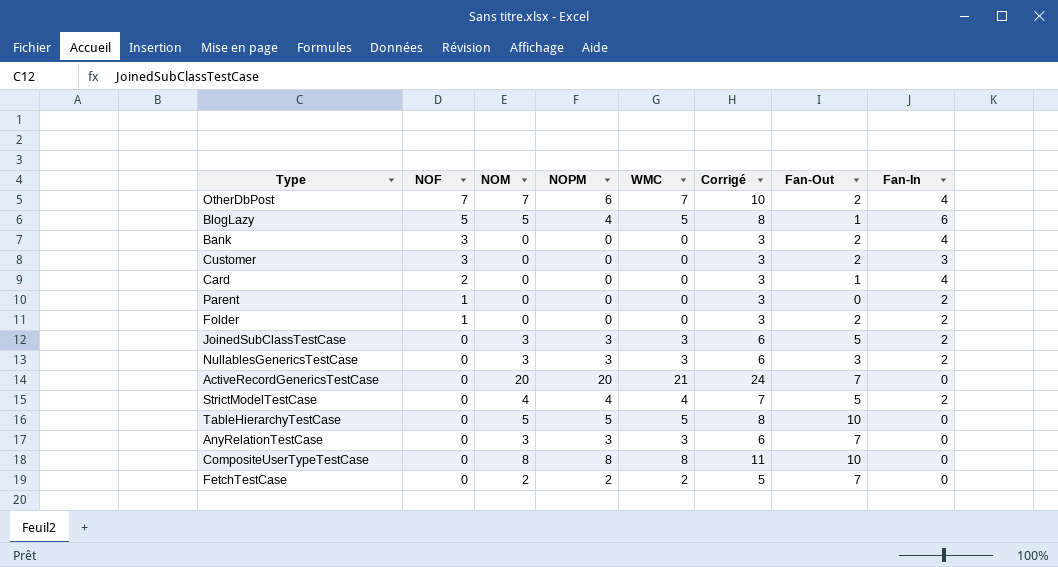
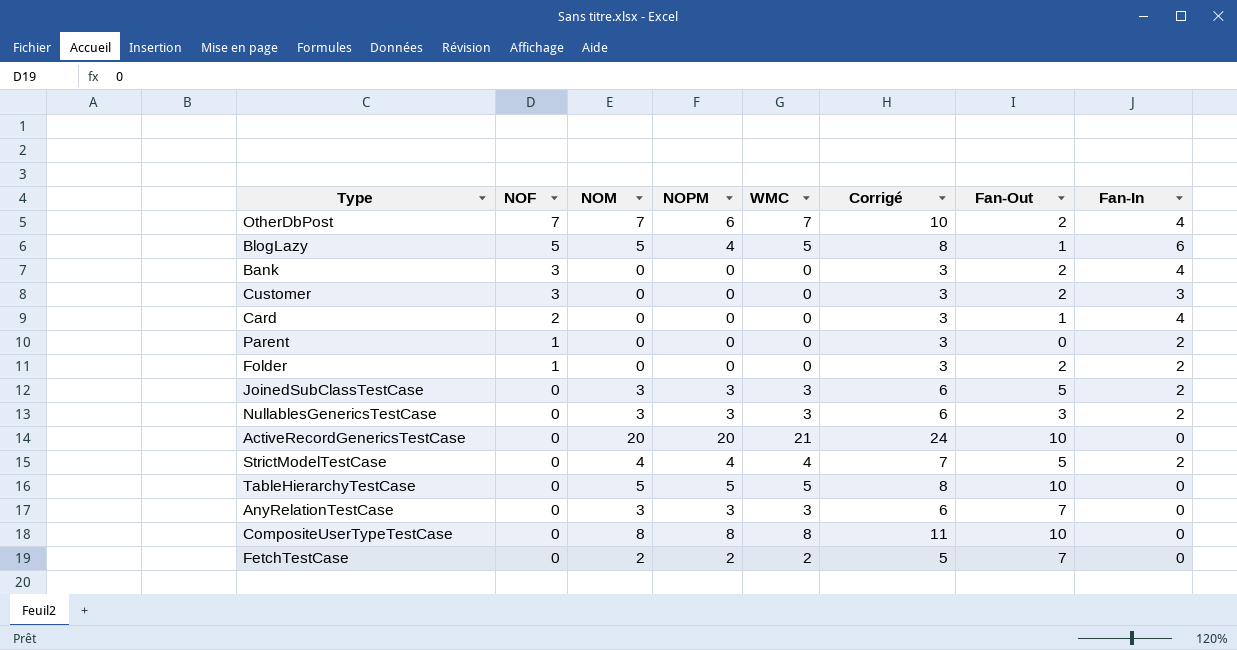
ActiveRecordGenericsTestCase | Fan-Out: 7 -> 10

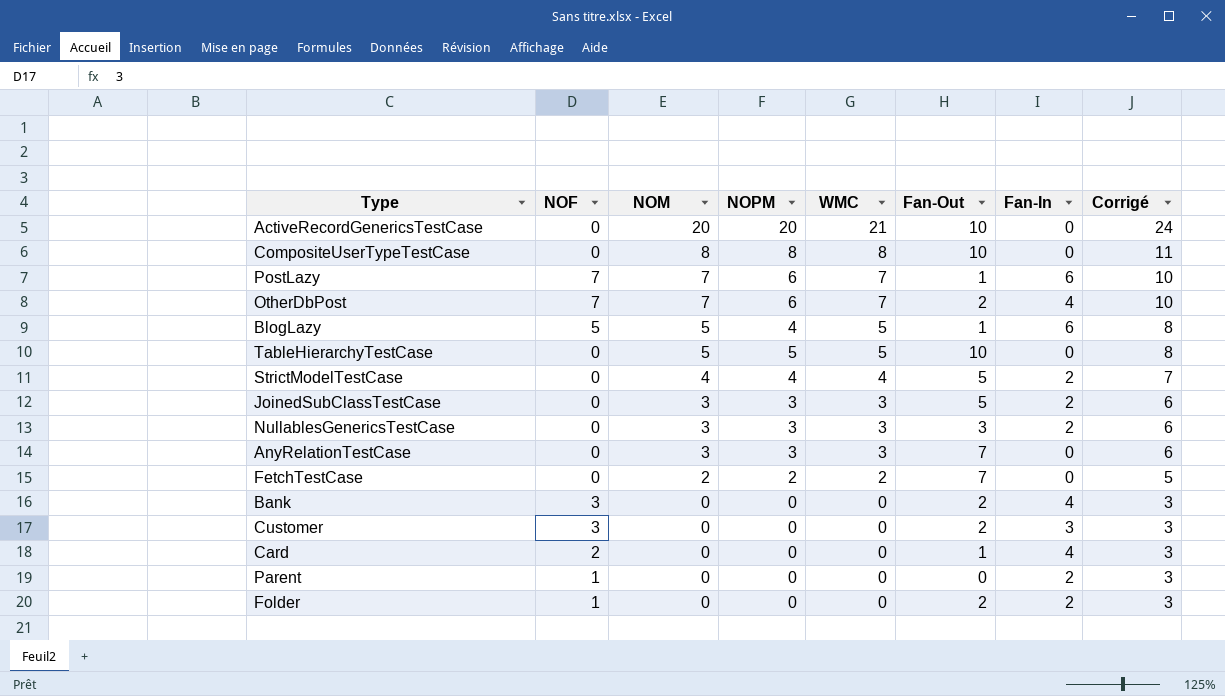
row order: NOF descending -> NOM descending
column Corrigé | position: 6 -> 8
row PostLazy: none -> 7 | 7 | 6 | 7 | 1 | 6 | 10

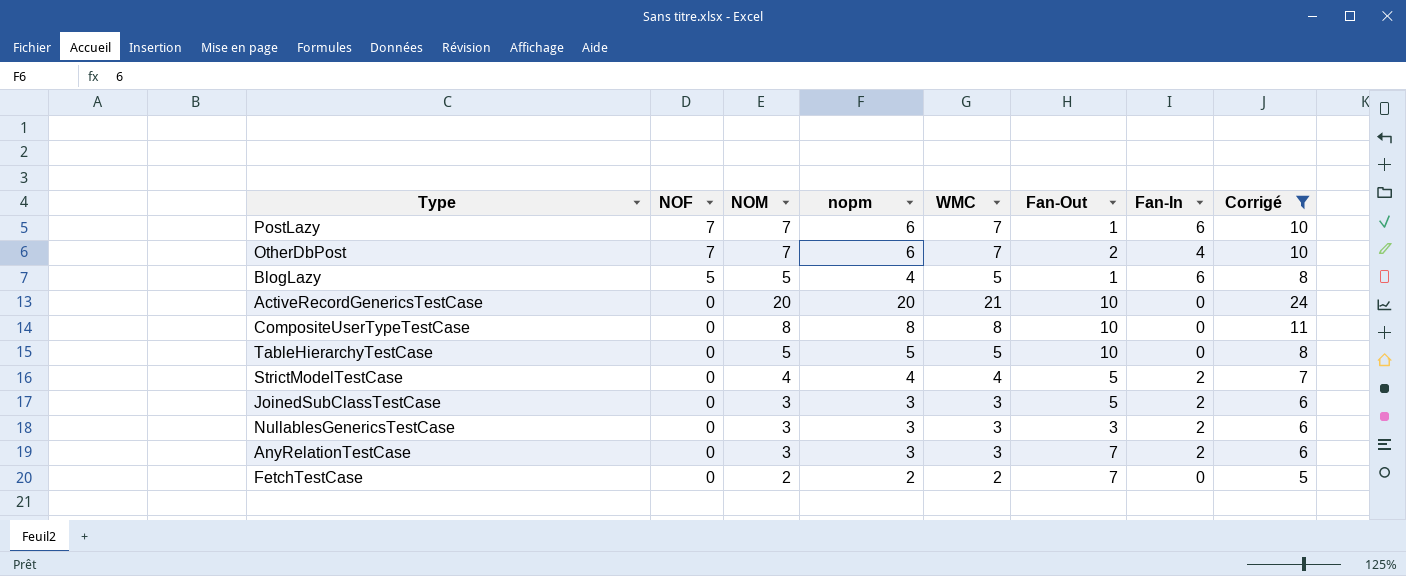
filter: none -> Corrigé != 3
row order: NOM descending -> NOF descending
column name: NOPM -> nopm
AnyRelationTestCase | Fan-In: 0 -> 2

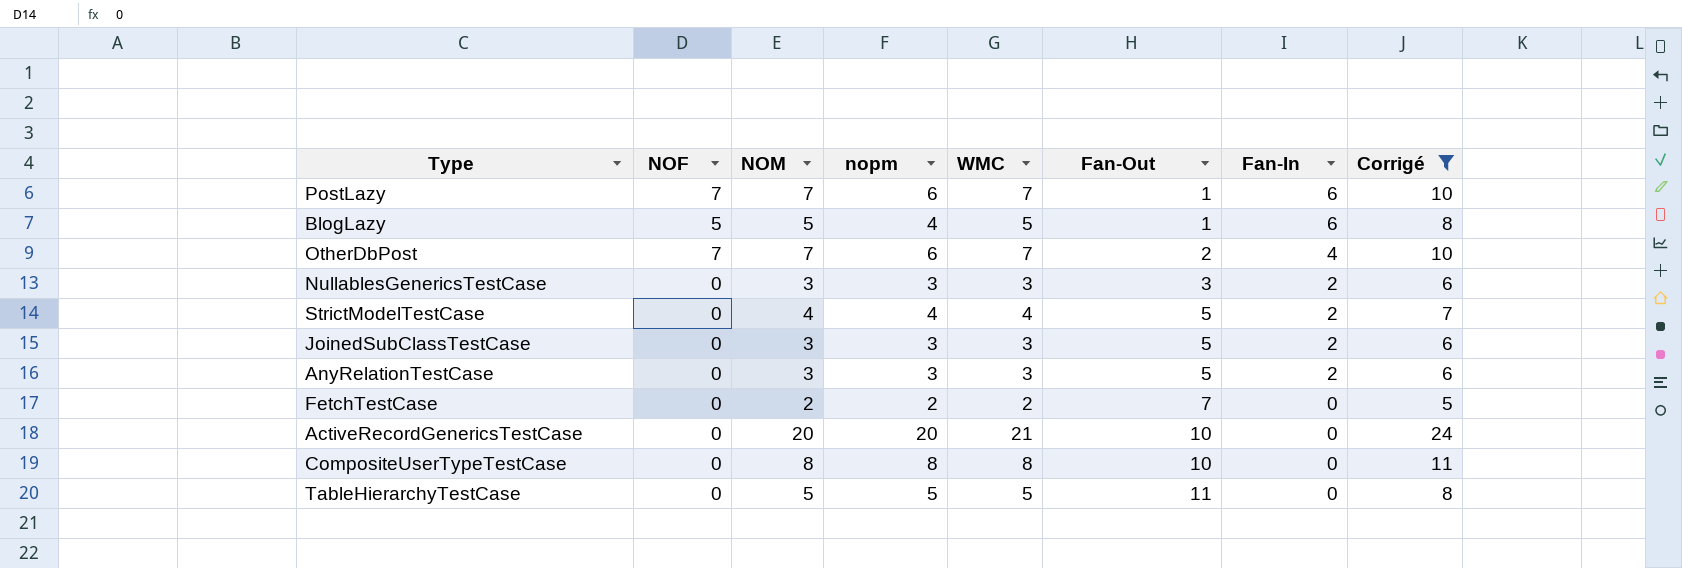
row order: NOF descending -> Fan-Out ascending
AnyRelationTestCase | Fan-Out: 7 -> 5
TableHierarchyTestCase | Fan-Out: 10 -> 11

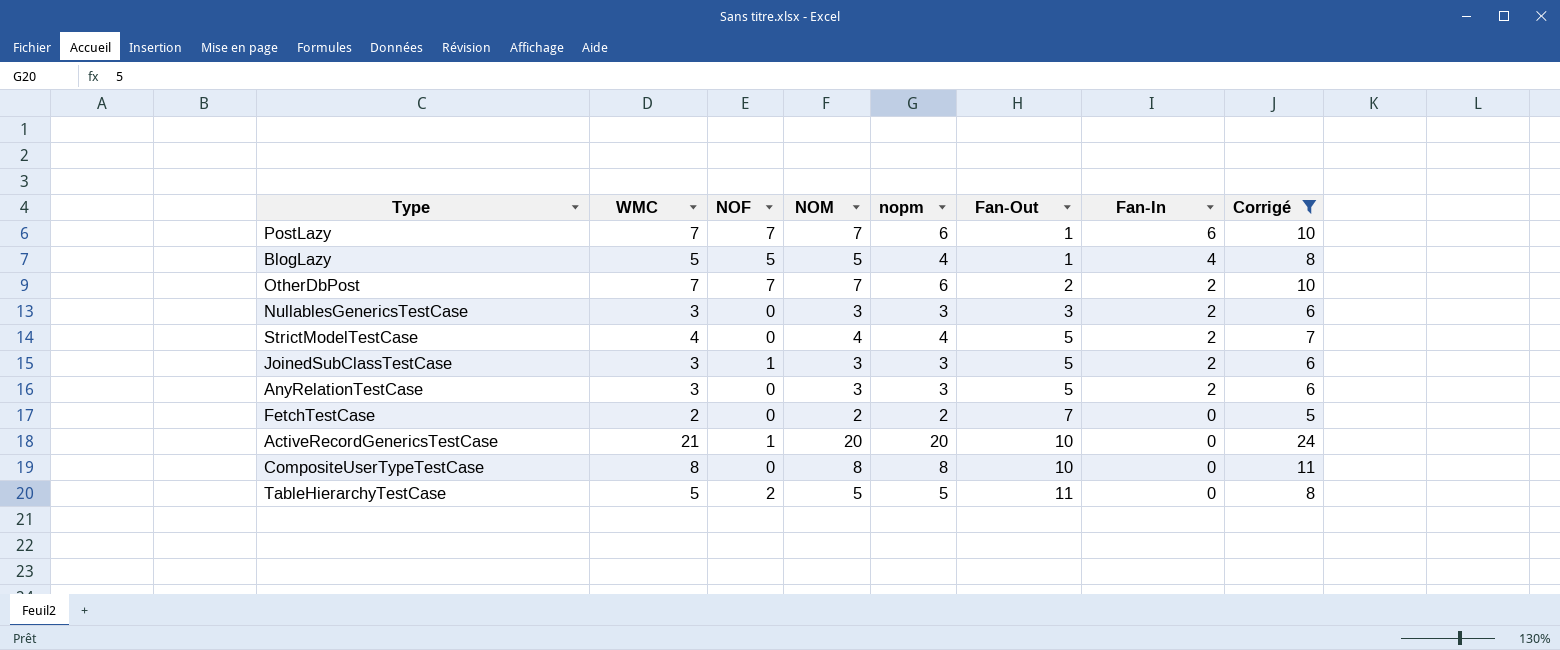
column WMC | position: 5 -> 2
BlogLazy | Fan-In: 6 -> 4
OtherDbPost | Fan-In: 4 -> 2
JoinedSubClassTestCase | NOF: 0 -> 1
ActiveRecordGenericsTestCase | NOF: 0 -> 1
TableHierarchyTestCase | NOF: 0 -> 2

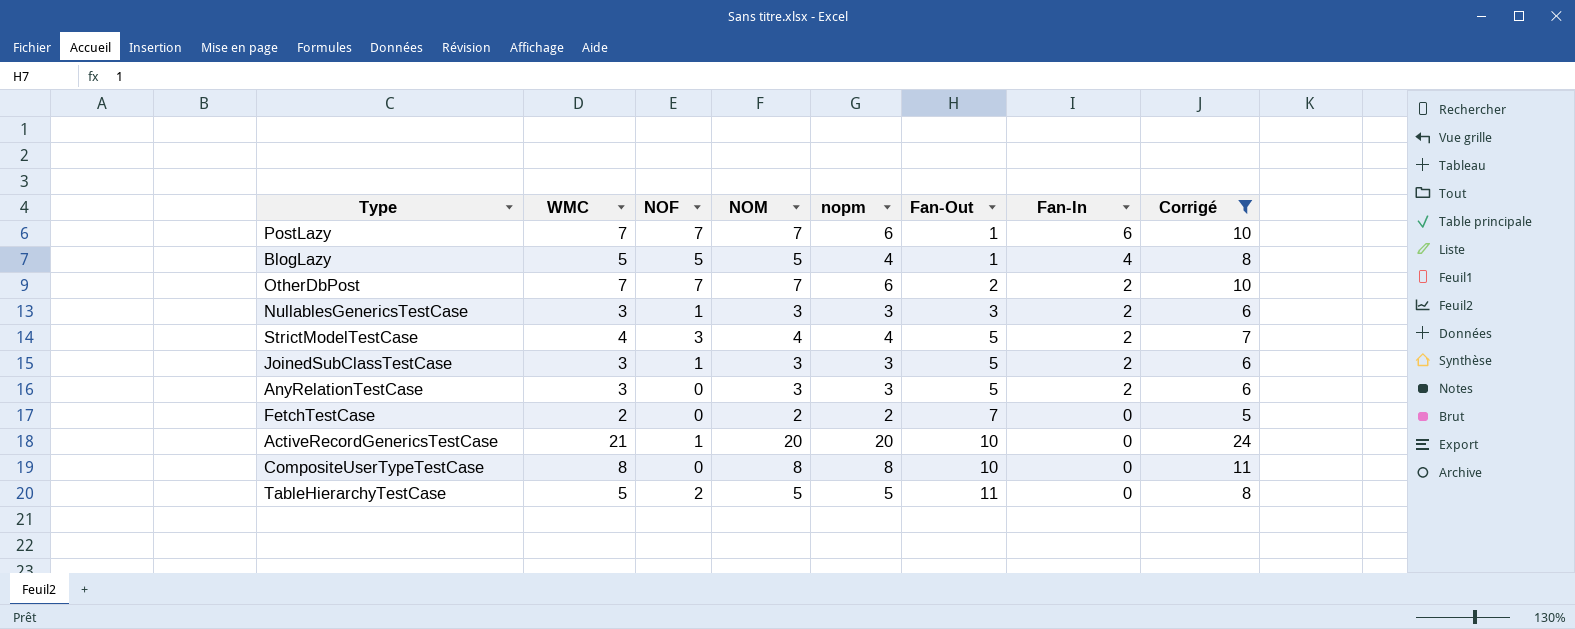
NullablesGenericsTestCase | NOF: 0 -> 1
StrictModelTestCase | NOF: 0 -> 3

